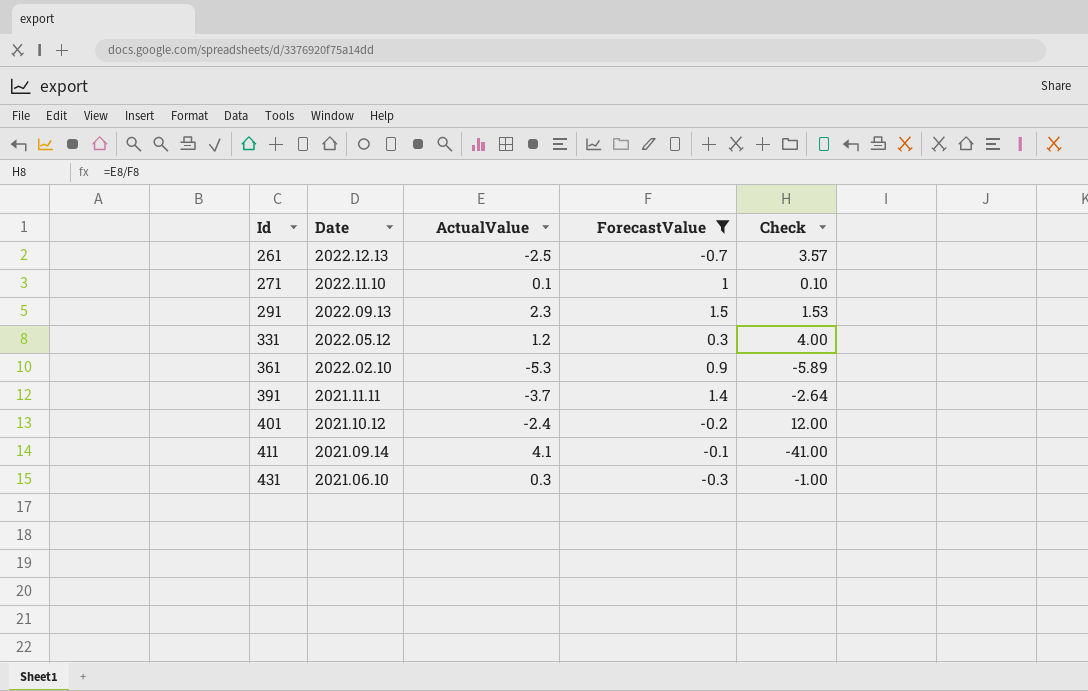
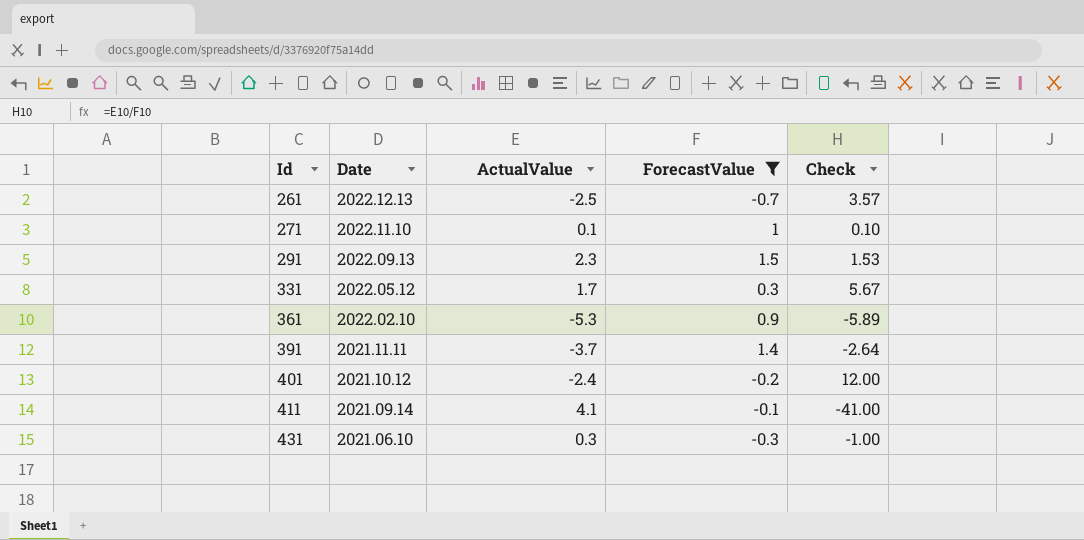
331 | ActualValue: 1.2 -> 1.7
331 | Check: 4.00 -> 5.67

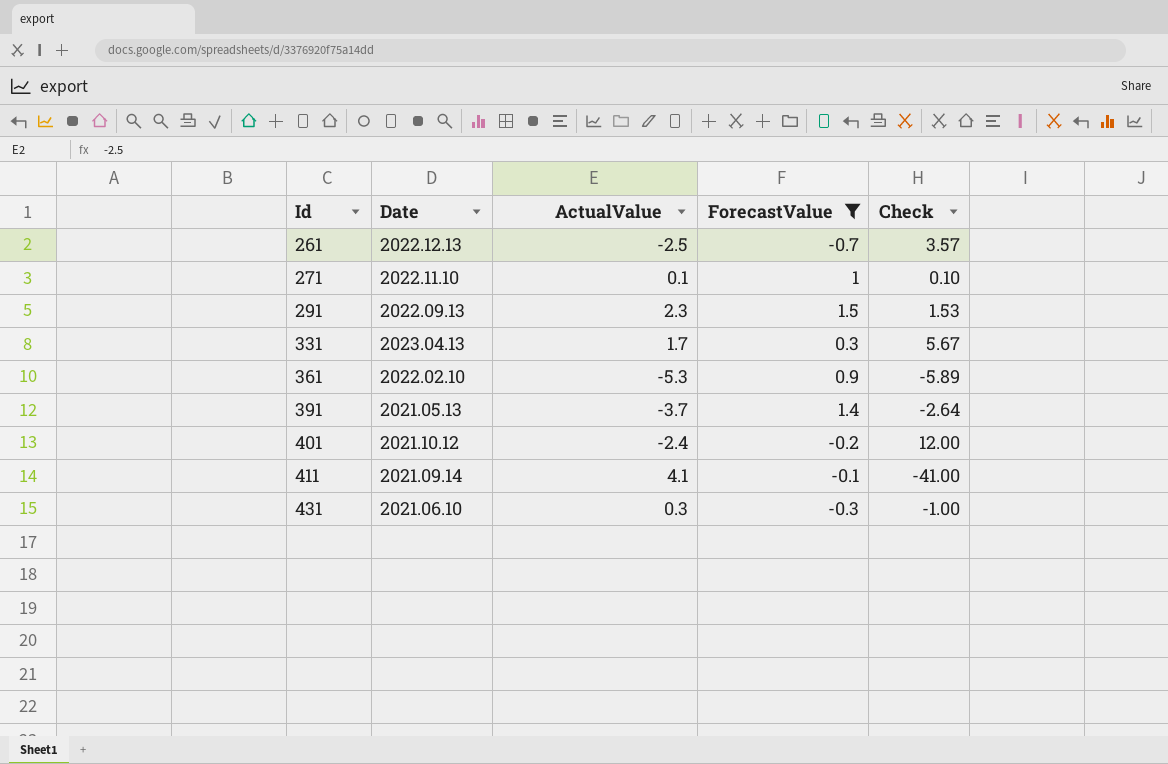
331 | Date: 2022.05.12 -> 2023.04.13
391 | Date: 2021.11.11 -> 2021.05.13

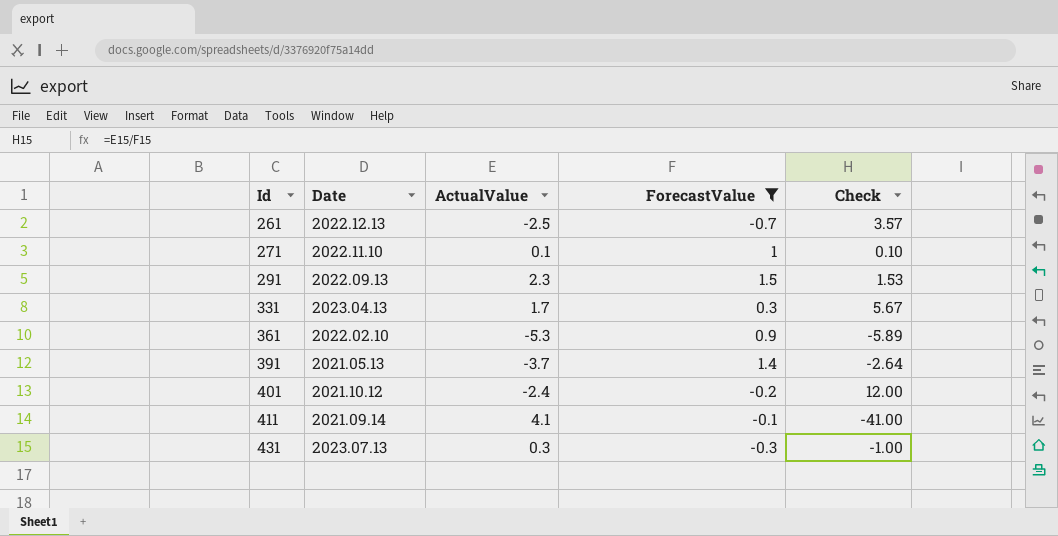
431 | Date: 2021.06.10 -> 2023.07.13

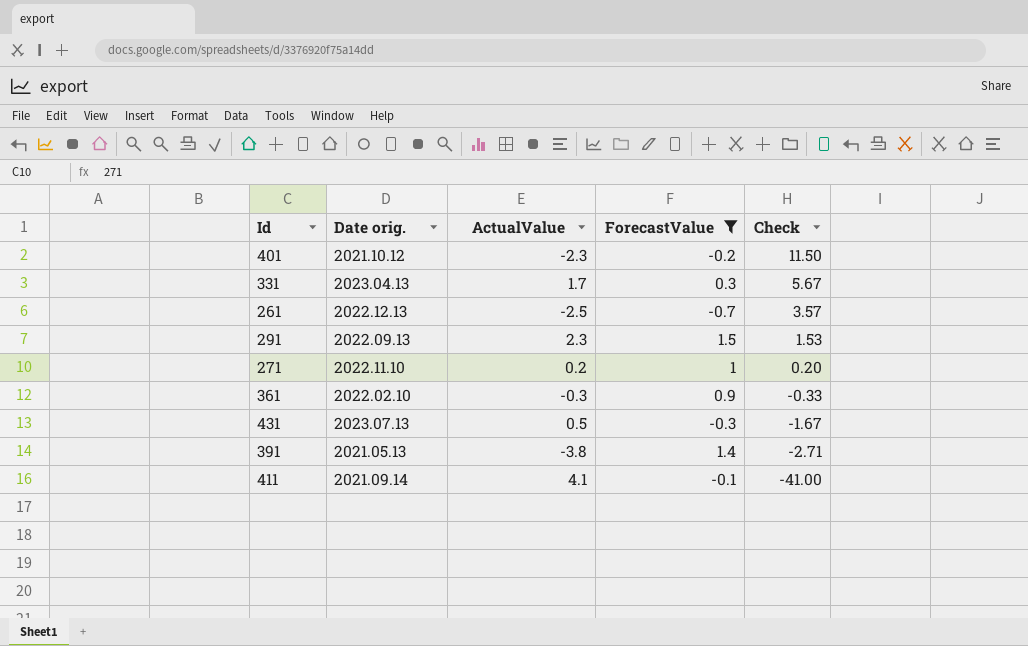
row order: Id ascending -> Check descending
column name: Date -> Date orig.
401 | ActualValue: -2.4 -> -2.3
401 | Check: 12.00 -> 11.50
271 | ActualValue: 0.1 -> 0.2
271 | Check: 0.10 -> 0.20
361 | ActualValue: -5.3 -> -0.3
361 | Check: -5.89 -> -0.33
431 | ActualValue: 0.3 -> 0.5
431 | Check: -1.00 -> -1.67
391 | ActualValue: -3.7 -> -3.8
391 | Check: -2.64 -> -2.71

